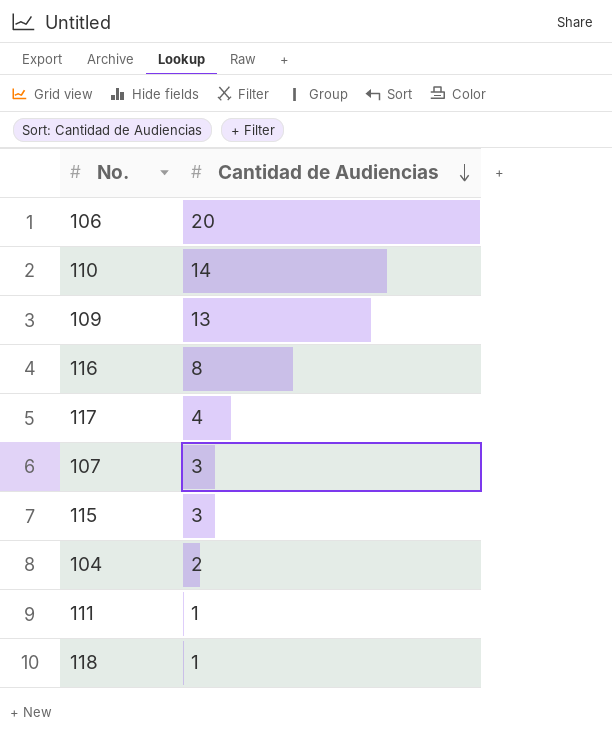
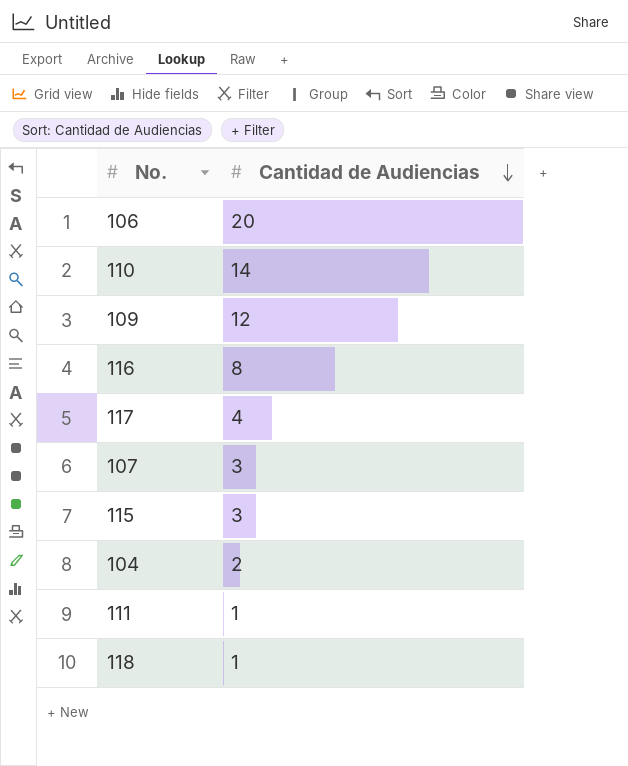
109 | Cantidad de Audiencias: 13 -> 12

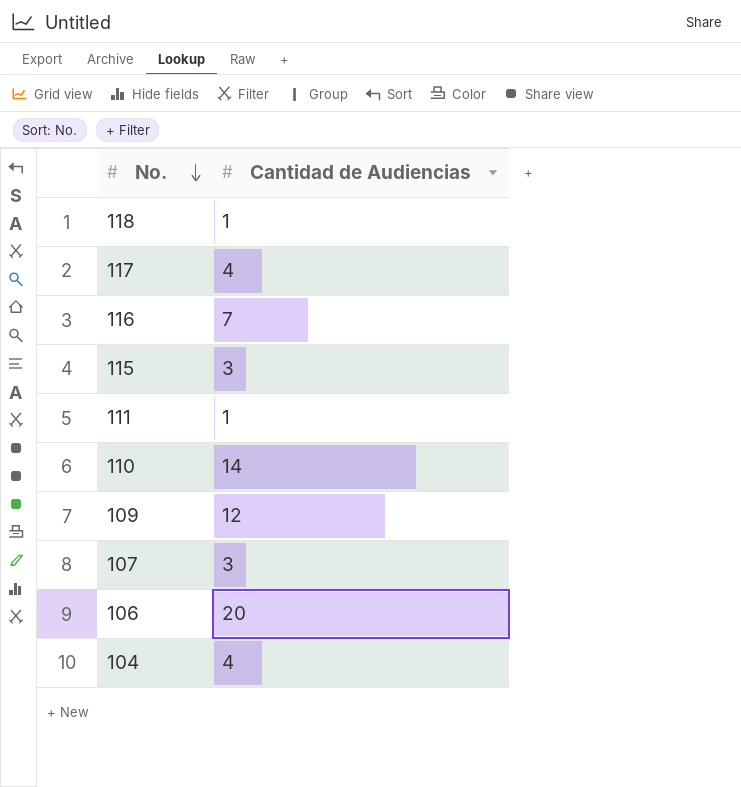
row order: Cantidad de Audiencias descending -> No. descending
116 | Cantidad de Audiencias: 8 -> 7
104 | Cantidad de Audiencias: 2 -> 4

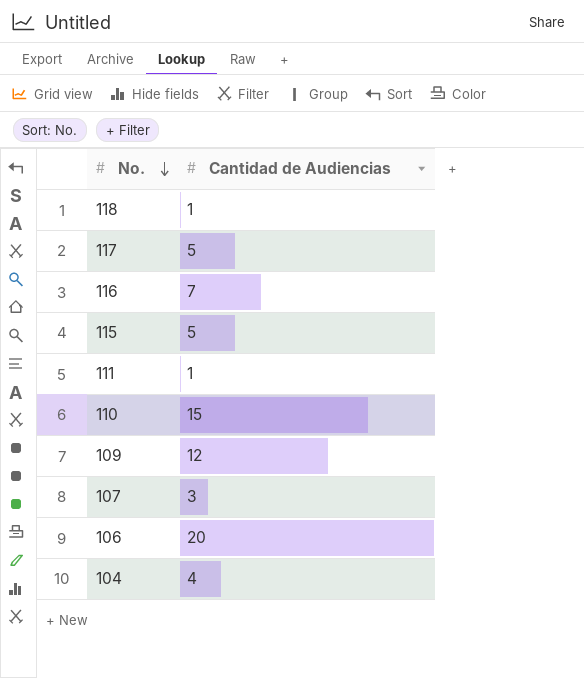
117 | Cantidad de Audiencias: 4 -> 5
115 | Cantidad de Audiencias: 3 -> 5
110 | Cantidad de Audiencias: 14 -> 15

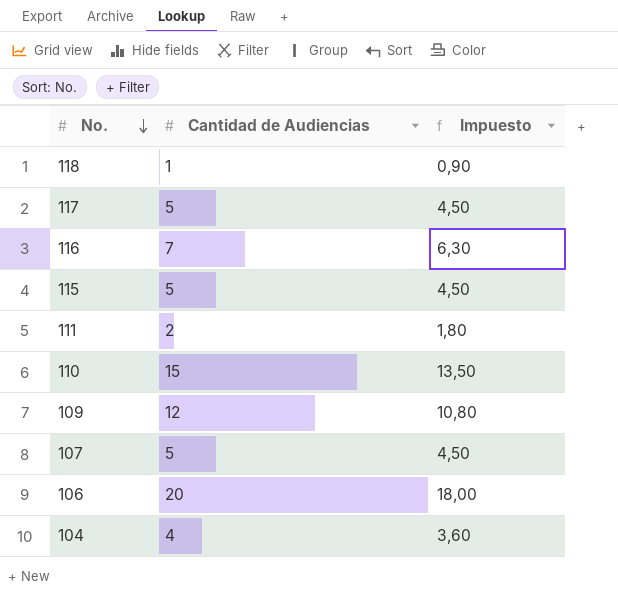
column Impuesto | formula: none -> [Cantidad de Audiencias] * 0,9
111 | Cantidad de Audiencias: 1 -> 2
107 | Cantidad de Audiencias: 3 -> 5

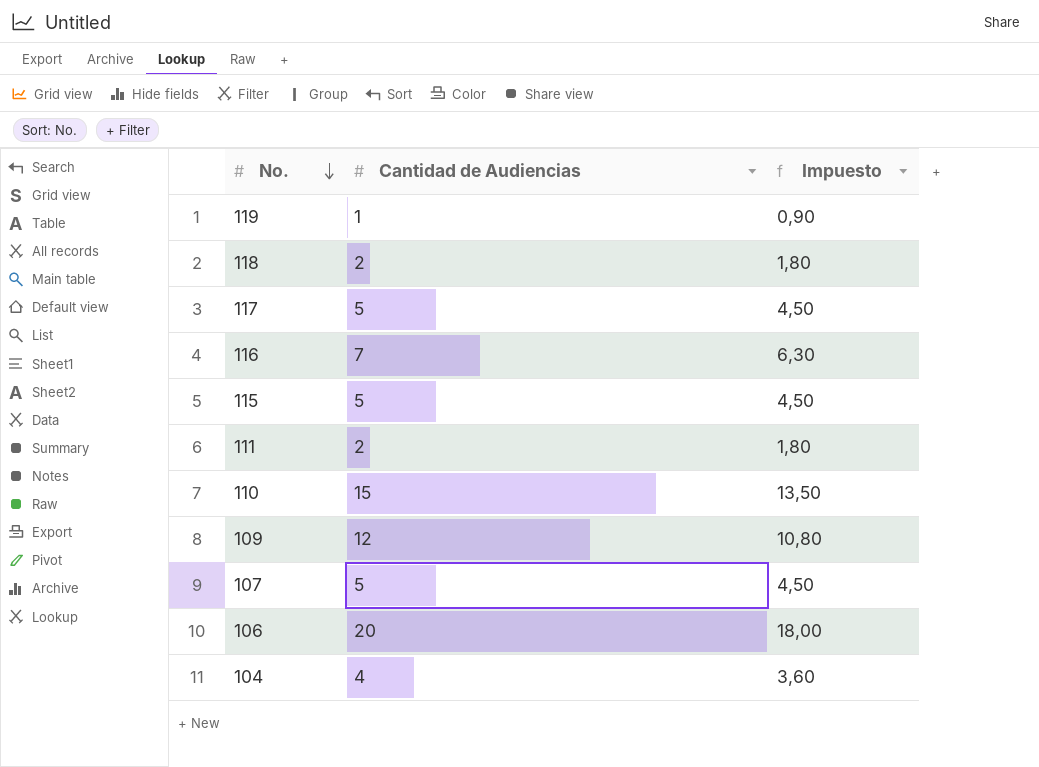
row 119: none -> 1 | 0,90
118 | Cantidad de Audiencias: 1 -> 2
118 | Impuesto: 0,90 -> 1,80

